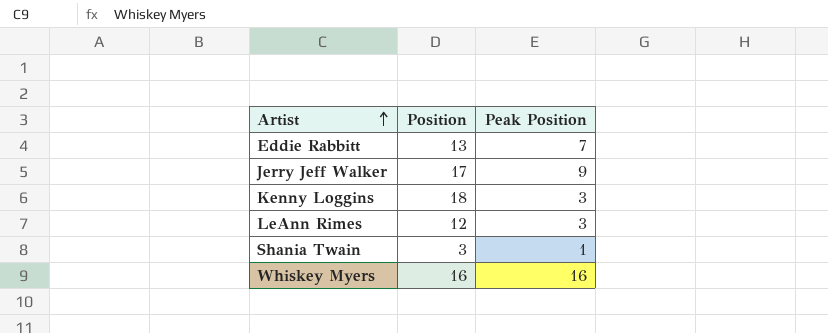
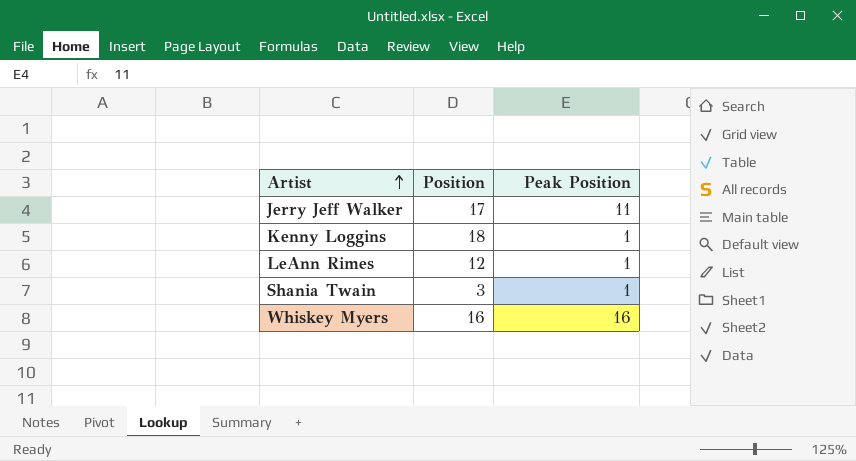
row Eddie Rabbitt: 13 | 7 -> none
Jerry Jeff Walker | Peak Position: 9 -> 11
Kenny Loggins | Peak Position: 3 -> 1
LeAnn Rimes | Peak Position: 3 -> 1

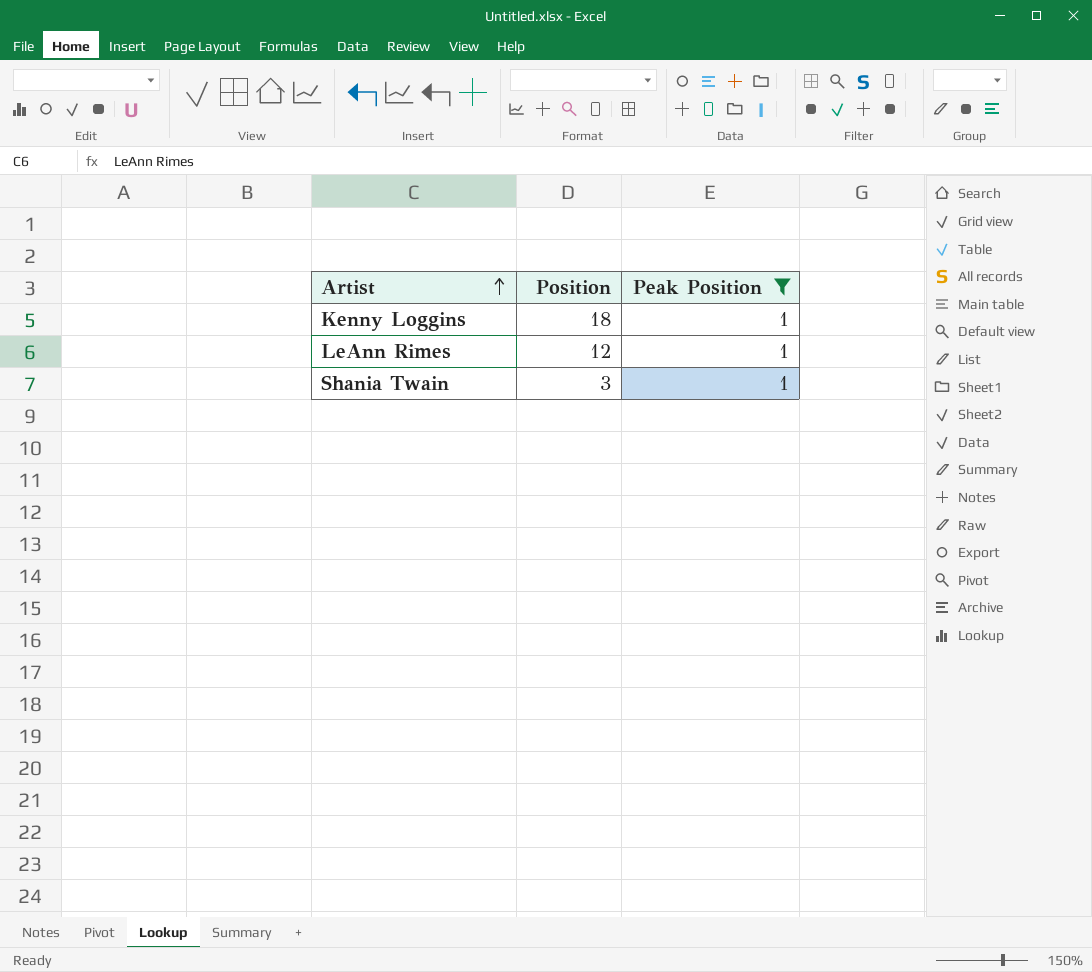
filter: none -> Peak Position = 1

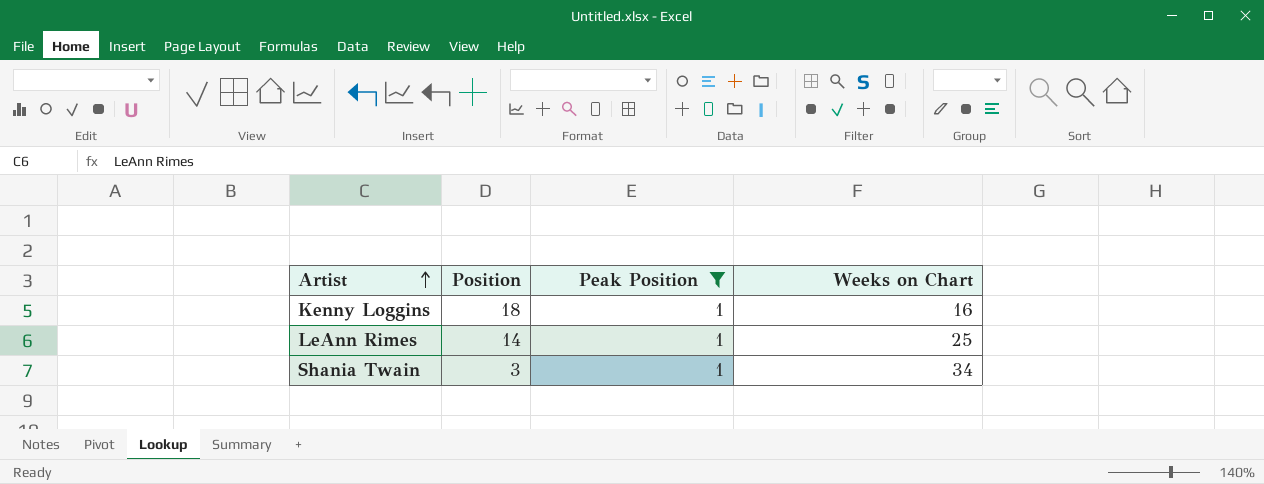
column Weeks on Chart | position: none -> 4
LeAnn Rimes | Position: 12 -> 14

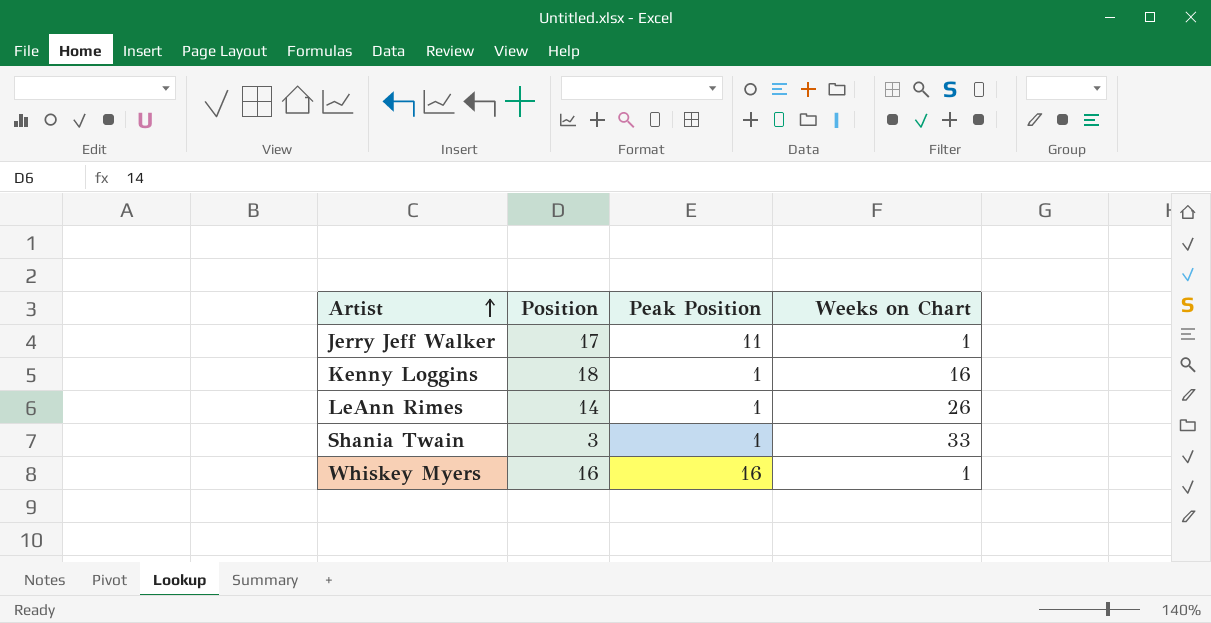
filter: Peak Position = 1 -> none
LeAnn Rimes | Weeks on Chart: 25 -> 26
Shania Twain | Weeks on Chart: 34 -> 33

